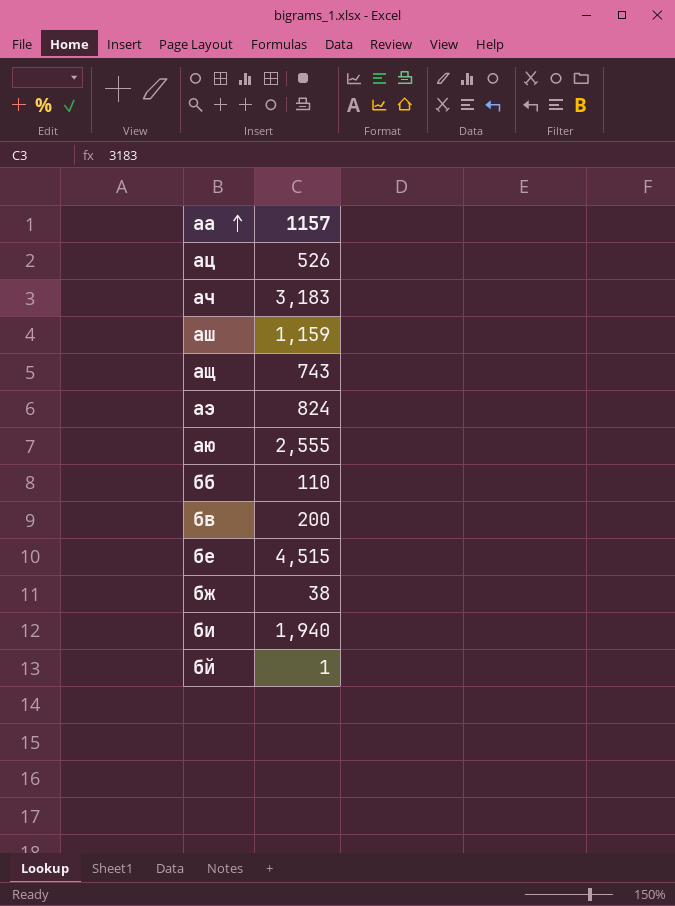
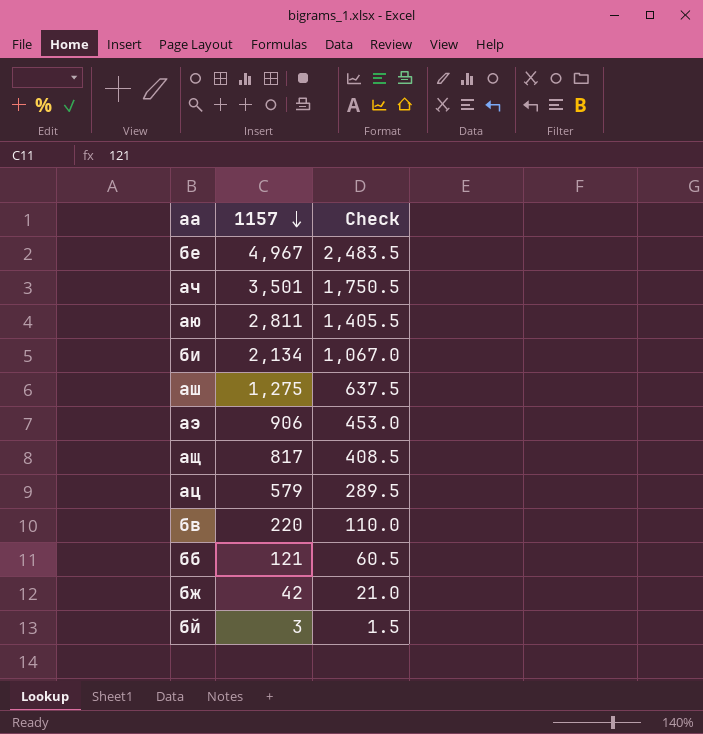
row order: аа ascending -> 1157 descending
column Check | formula: none -> [1157] * 0.5
бе | 1157: 4,515 -> 4,967
ач | 1157: 3,183 -> 3,501
аю | 1157: 2,555 -> 2,811
би | 1157: 1,940 -> 2,134
аш | 1157: 1,159 -> 1,275
аэ | 1157: 824 -> 906
ащ | 1157: 743 -> 817
ац | 1157: 526 -> 579
бв | 1157: 200 -> 220
бб | 1157: 110 -> 121
бж | 1157: 38 -> 42
бй | 1157: 1 -> 3

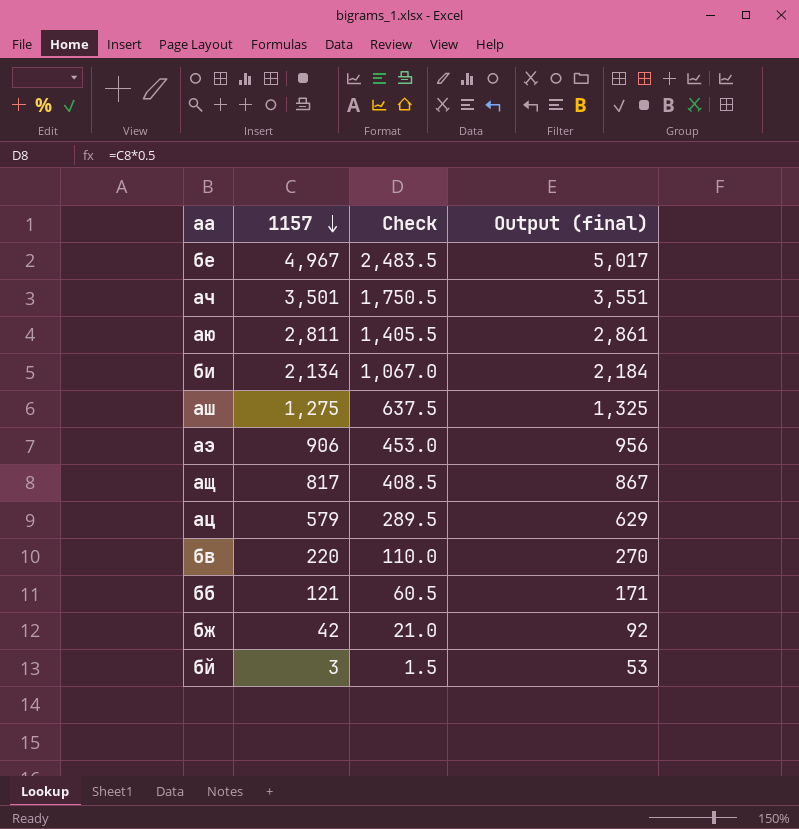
column Output (final) | formula: none -> [1157] + 50

